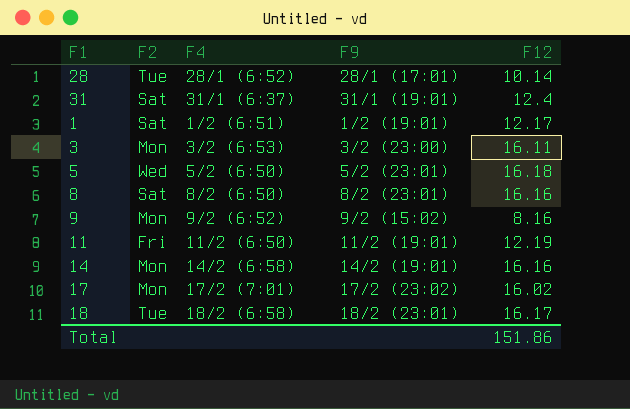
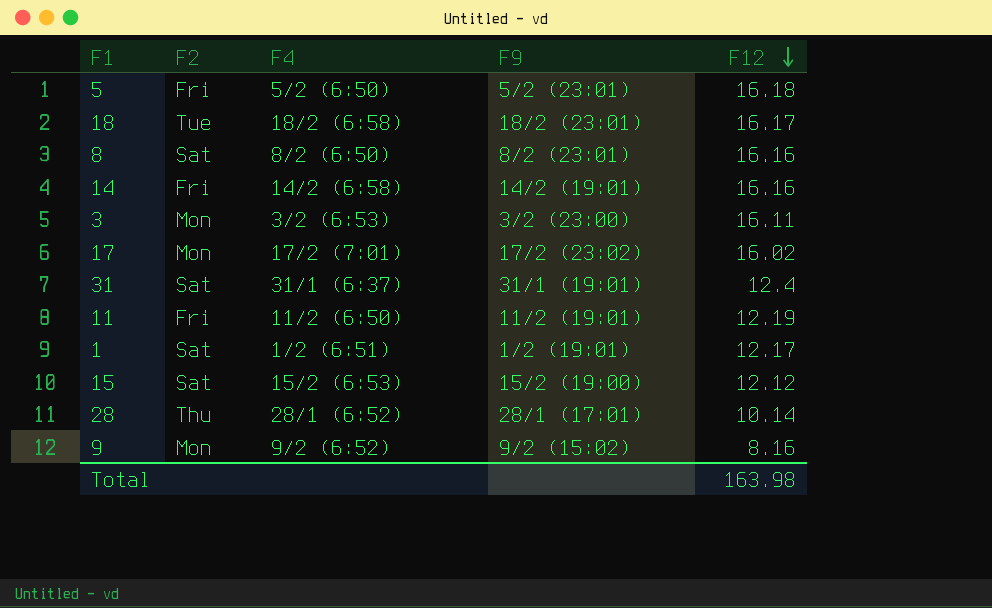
row order: none -> F12 descending
5 | F2: Wed -> Fri
14 | F2: Mon -> Fri
row 15: none -> Sat | 15/2 (6:53) | 15/2 (19:00) | 12.12
28 | F2: Tue -> Thu
Total | F12: 151.86 -> 163.98

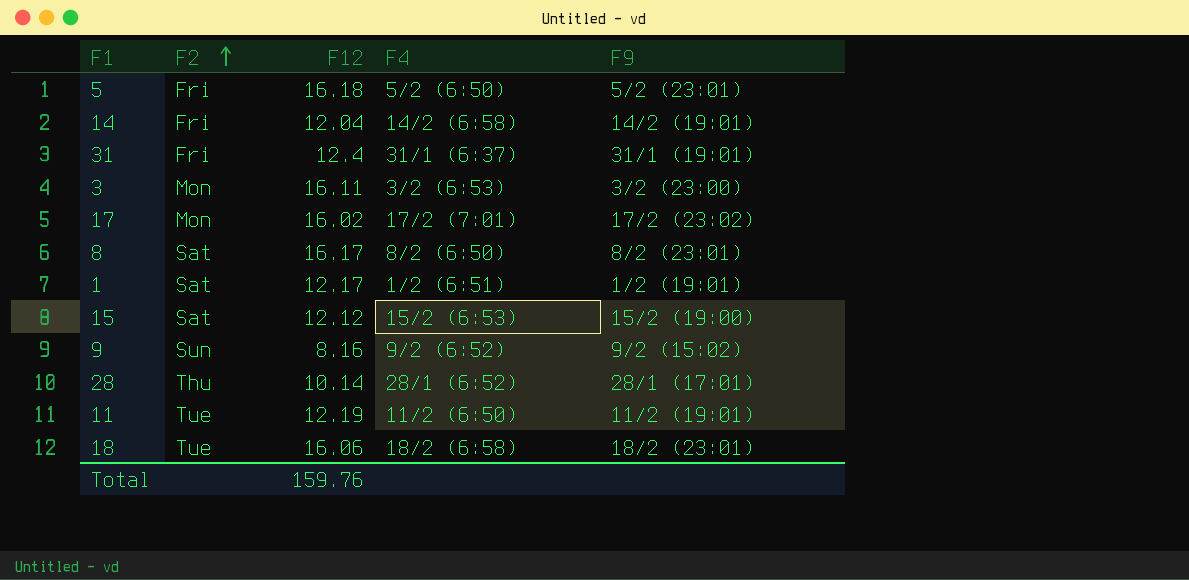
row order: F12 descending -> F2 ascending
column F12 | position: 5 -> 3
14 | F12: 16.16 -> 12.04
31 | F2: Sat -> Fri
8 | F12: 16.16 -> 16.17
9 | F2: Mon -> Sun
11 | F2: Fri -> Tue
18 | F12: 16.17 -> 16.06
Total | F12: 163.98 -> 159.76

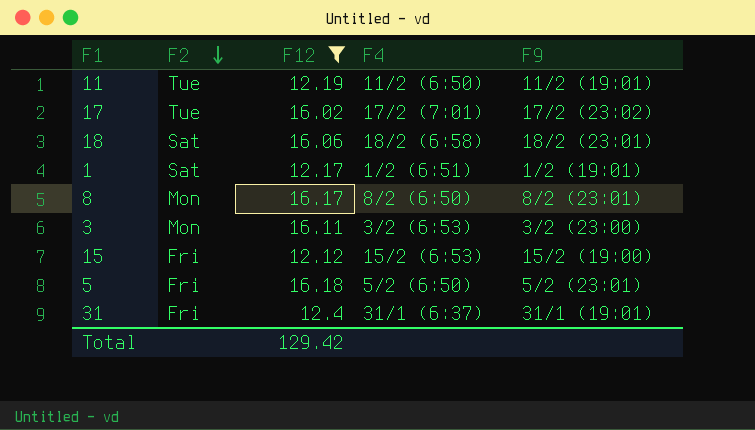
filter: none -> F12 >= 12.12
row order: F2 ascending -> F2 descending
17 | F2: Mon -> Tue
18 | F2: Tue -> Sat
8 | F2: Sat -> Mon
15 | F2: Sat -> Fri
Total | F12: 159.76 -> 129.42

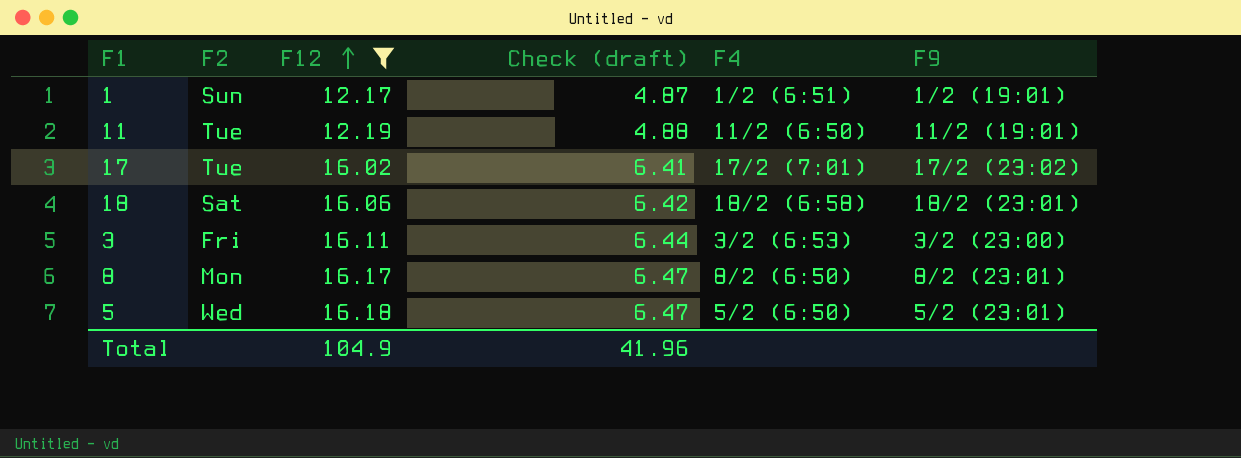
row order: F2 descending -> F12 ascending
column Check (draft) | formula: none -> [F12] * 0.4
row 15: Fri | 12.12 | 15/2 (6:53) | 15/2 (19:00) -> none
row 31: Fri | 12.4 | 31/1 (6:37) | 31/1 (19:01) -> none
1 | F2: Sat -> Sun
3 | F2: Mon -> Fri
5 | F2: Fri -> Wed
Total | F12: 129.42 -> 104.9

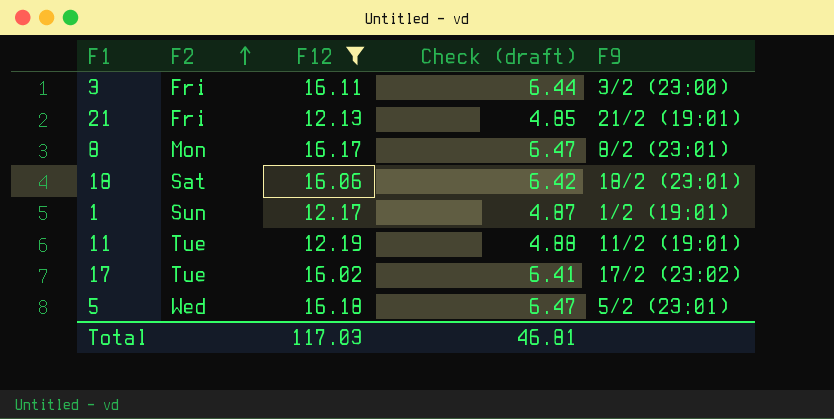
row order: F12 ascending -> F2 ascending
column F4 | position: 5 -> none
row 21: none -> Fri | 12.13 | 4.85 | 21/2 (19:01)
Total | F12: 104.9 -> 117.03
Total | Check (draft): 41.96 -> 46.81

